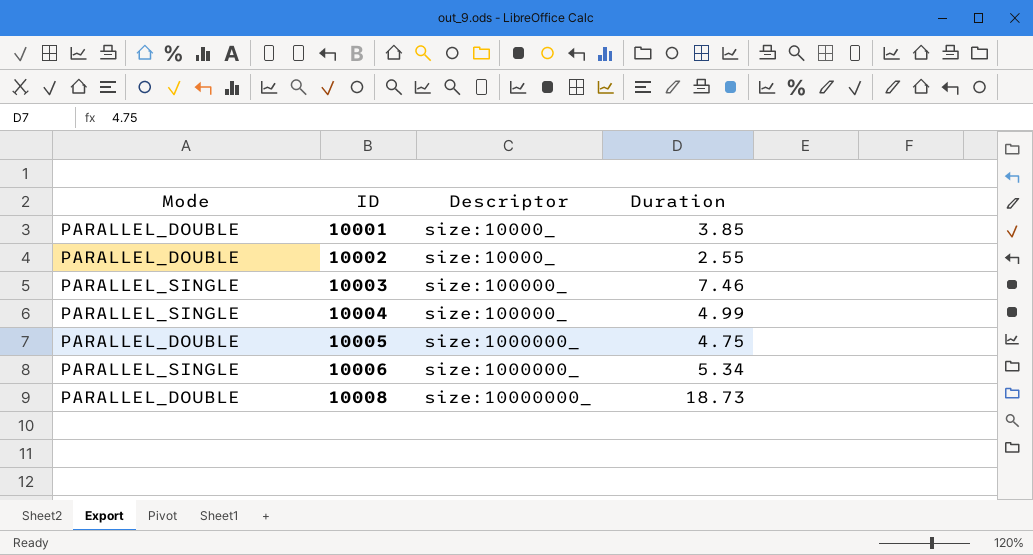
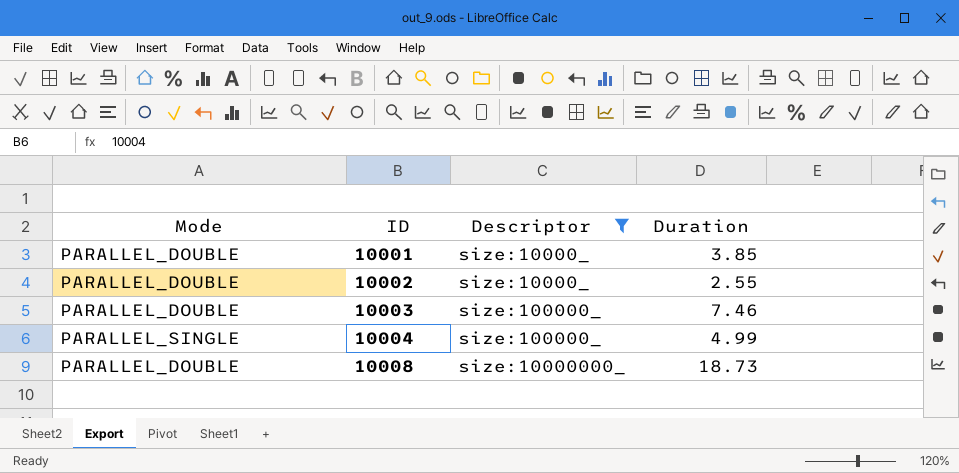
filter: none -> Descriptor != size:1000000_
10003 | Mode: PARALLEL_SINGLE -> PARALLEL_DOUBLE

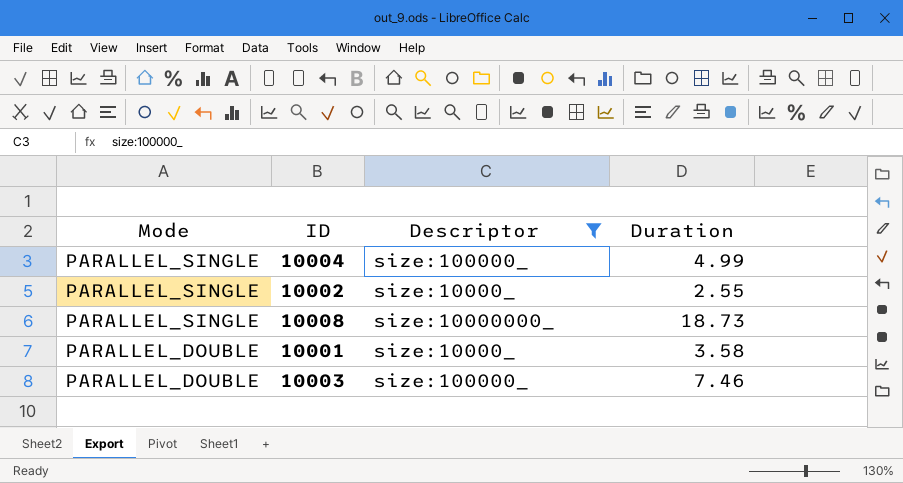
row order: ID ascending -> Mode descending
10002 | Mode: PARALLEL_DOUBLE -> PARALLEL_SINGLE
10008 | Mode: PARALLEL_DOUBLE -> PARALLEL_SINGLE
10001 | Duration: 3.85 -> 3.58

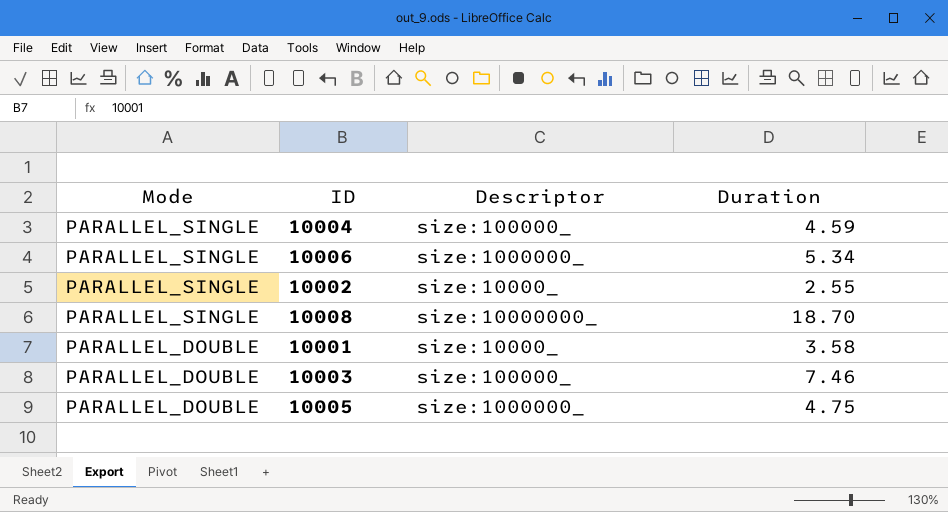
filter: Descriptor != size:1000000_ -> none
10004 | Duration: 4.99 -> 4.59
10008 | Duration: 18.73 -> 18.70

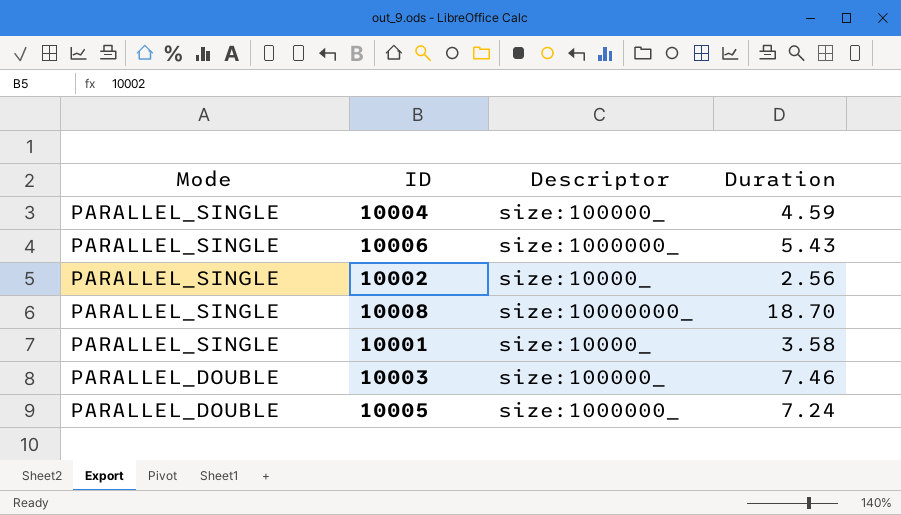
10006 | Duration: 5.34 -> 5.43
10002 | Duration: 2.55 -> 2.56
10001 | Mode: PARALLEL_DOUBLE -> PARALLEL_SINGLE
10005 | Duration: 4.75 -> 7.24

